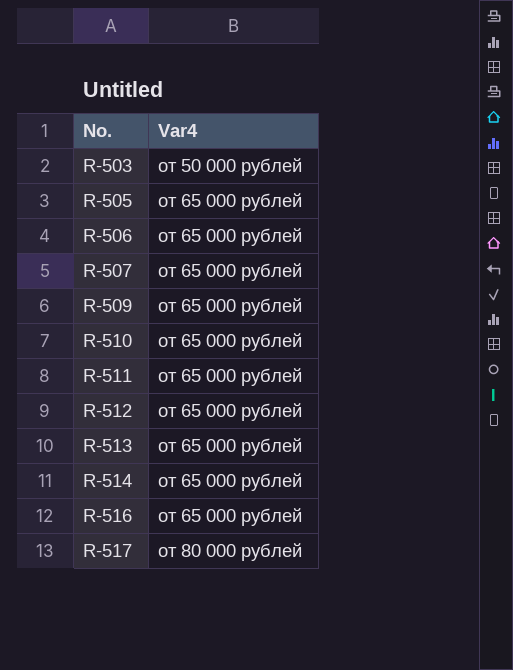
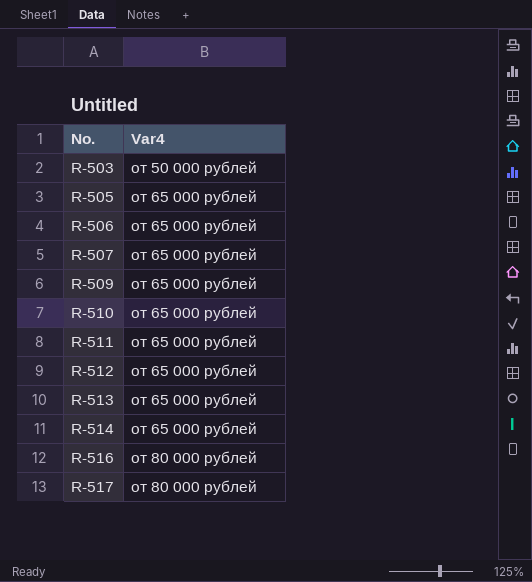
R-516 | Var4: от 65 000 рублей -> от 80 000 рублей

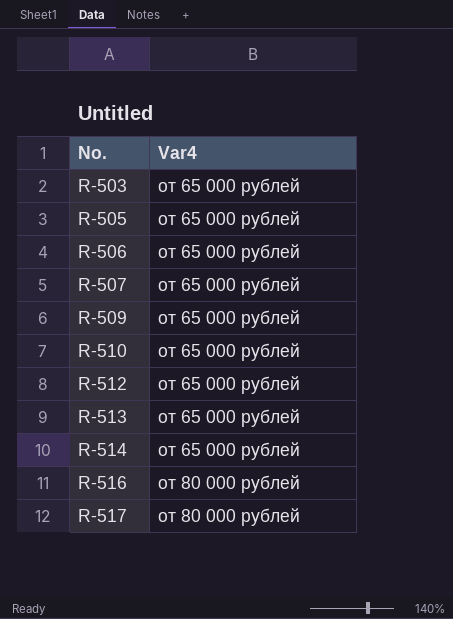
row R-511: от 65 000 рублей -> none
R-503 | Var4: от 50 000 рублей -> от 65 000 рублей

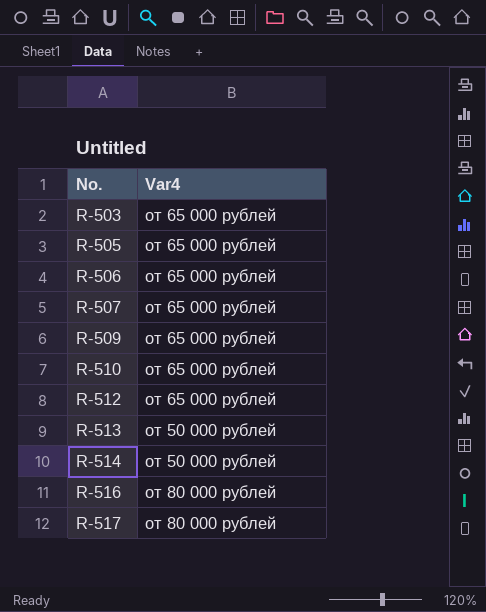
R-513 | Var4: от 65 000 рублей -> от 50 000 рублей
R-514 | Var4: от 65 000 рублей -> от 50 000 рублей

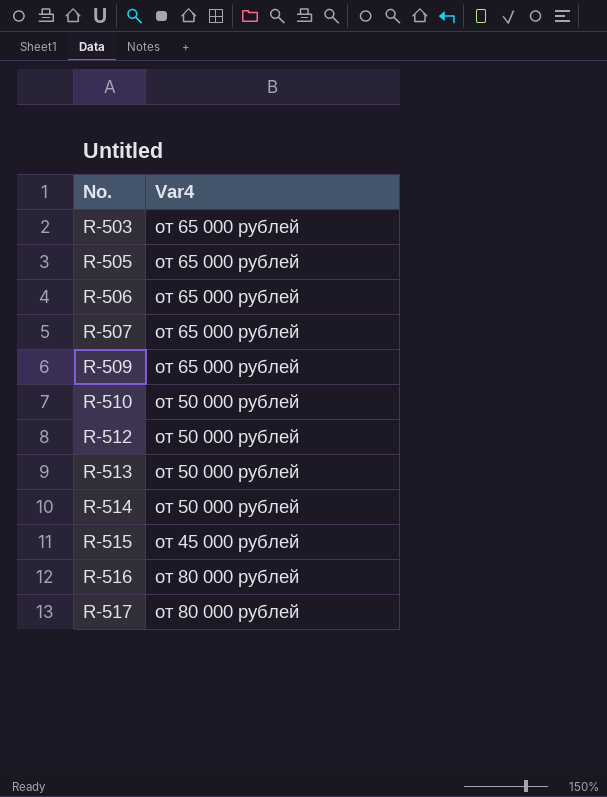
R-510 | Var4: от 65 000 рублей -> от 50 000 рублей
R-512 | Var4: от 65 000 рублей -> от 50 000 рублей
row R-515: none -> от 45 000 рублей

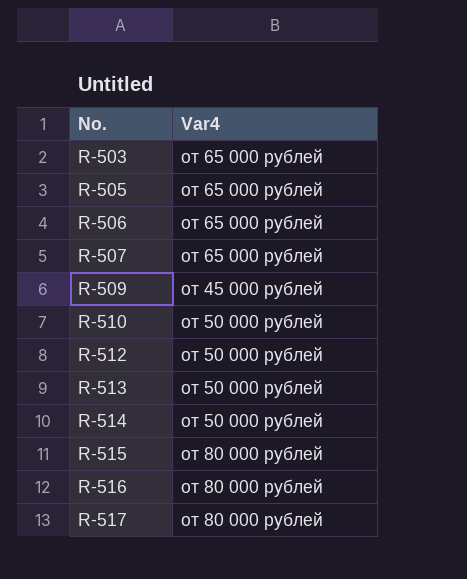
R-509 | Var4: от 65 000 рублей -> от 45 000 рублей
R-515 | Var4: от 45 000 рублей -> от 80 000 рублей

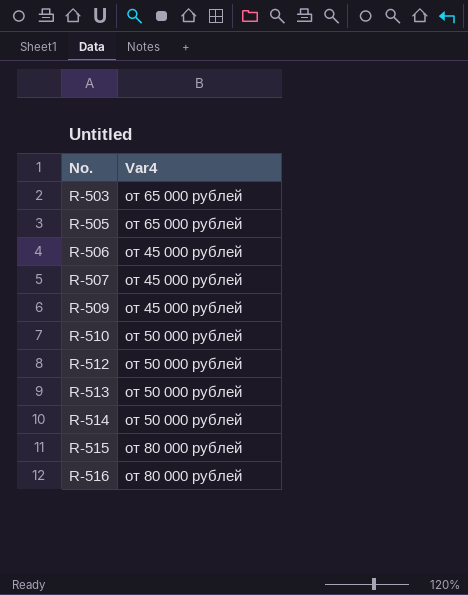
row R-517: от 80 000 рублей -> none
R-506 | Var4: от 65 000 рублей -> от 45 000 рублей
R-507 | Var4: от 65 000 рублей -> от 45 000 рублей

